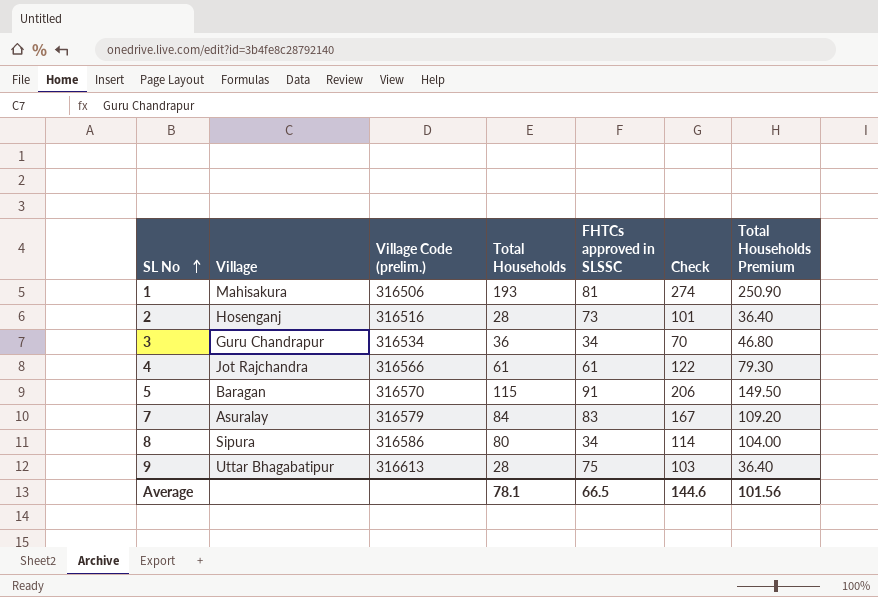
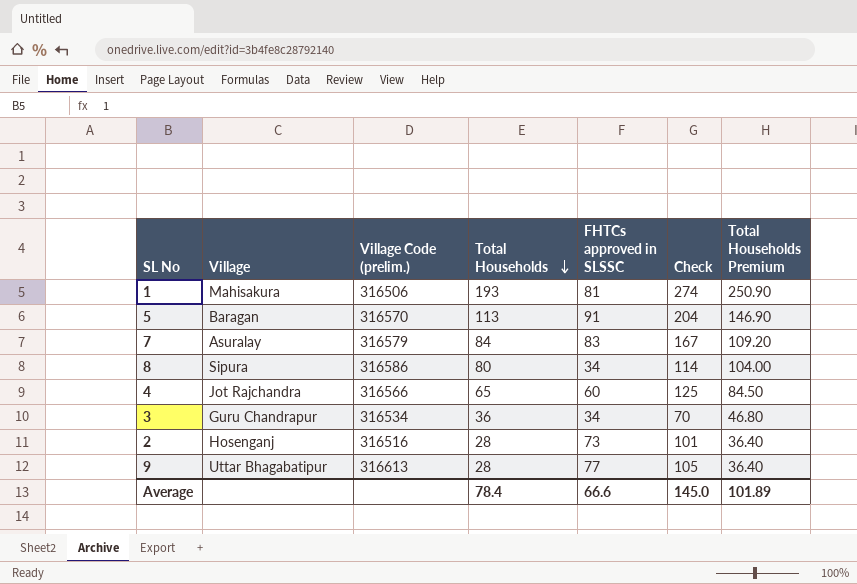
row order: SL No ascending -> Total Households descending
5 | Total Households: 115 -> 113
5 | Check: 206 -> 204
5 | Total Households Premium: 149.50 -> 146.90
4 | Total Households: 61 -> 65
4 | FHTCs approved in SLSSC: 61 -> 60
4 | Check: 122 -> 125
4 | Total Households Premium: 79.30 -> 84.50
9 | FHTCs approved in SLSSC: 75 -> 77
9 | Check: 103 -> 105
Average | Total Households: 78.1 -> 78.4
Average | FHTCs approved in SLSSC: 66.5 -> 66.6
Average | Check: 144.6 -> 145.0
Average | Total Households Premium: 101.56 -> 101.89

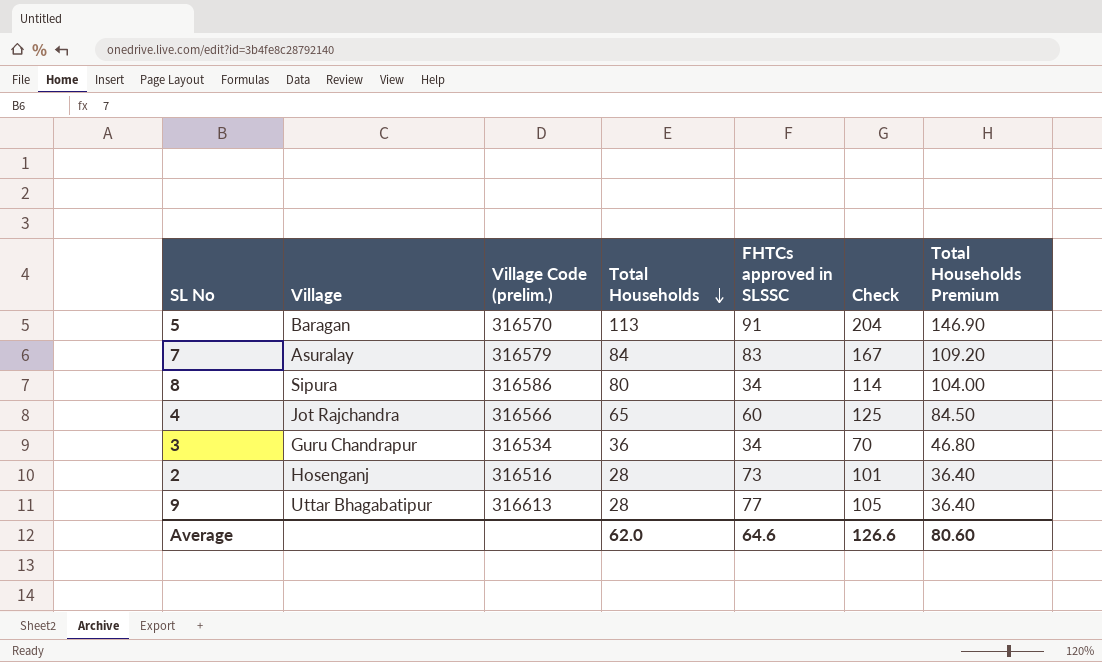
row 1: Mahisakura | 316506 | 193 | 81 | 274 | 250.90 -> none
Average | Total Households: 78.4 -> 62.0
Average | FHTCs approved in SLSSC: 66.6 -> 64.6
Average | Check: 145.0 -> 126.6
Average | Total Households Premium: 101.89 -> 80.60

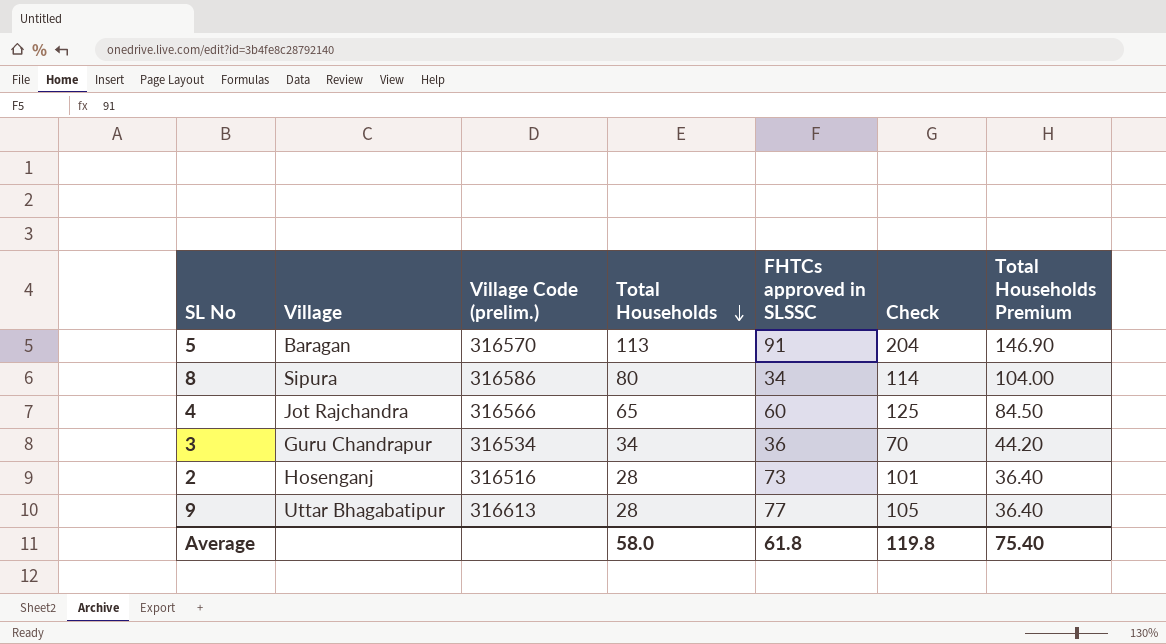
row 7: Asuralay | 316579 | 84 | 83 | 167 | 109.20 -> none
3 | Total Households: 36 -> 34
3 | FHTCs approved in SLSSC: 34 -> 36
3 | Total Households Premium: 46.80 -> 44.20
Average | Total Households: 62.0 -> 58.0
Average | FHTCs approved in SLSSC: 64.6 -> 61.8
Average | Check: 126.6 -> 119.8
Average | Total Households Premium: 80.60 -> 75.40

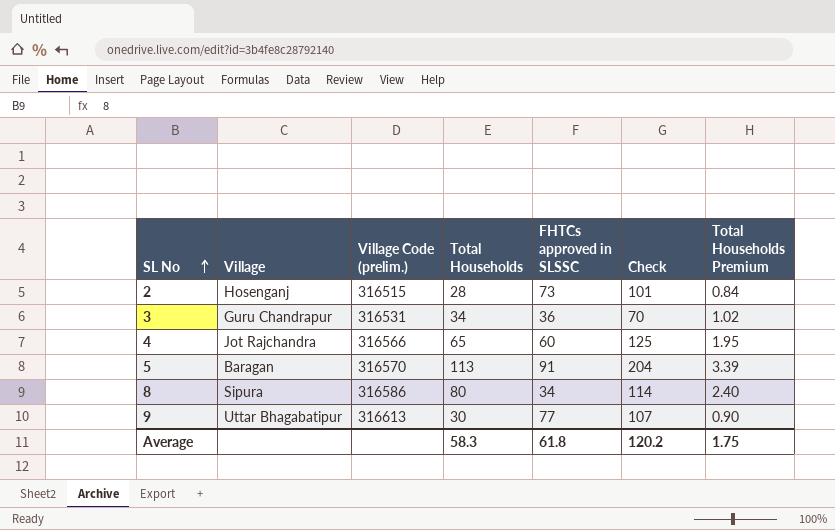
row order: Total Households descending -> SL No ascending
column Total Households Premium | formula: [Total Households] * 1.3 -> [Total Households] * 0.03
2 | Village Code (prelim.): 316516 -> 316515
3 | Village Code (prelim.): 316534 -> 316531
9 | Total Households: 28 -> 30
9 | Check: 105 -> 107
Average | Total Households: 58.0 -> 58.3
Average | Check: 119.8 -> 120.2
Average | Total Households Premium: 75.40 -> 1.75

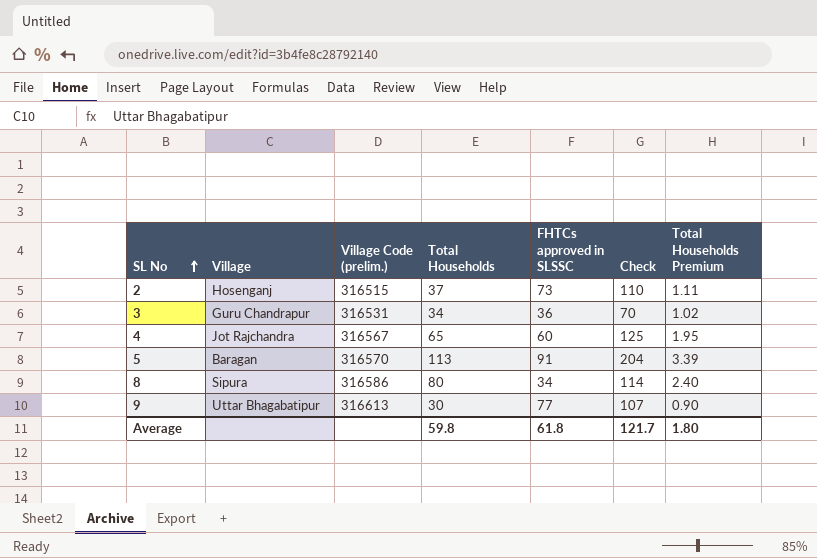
2 | Total Households: 28 -> 37
2 | Check: 101 -> 110
2 | Total Households Premium: 0.84 -> 1.11
4 | Village Code (prelim.): 316566 -> 316567
Average | Total Households: 58.3 -> 59.8
Average | Check: 120.2 -> 121.7
Average | Total Households Premium: 1.75 -> 1.80

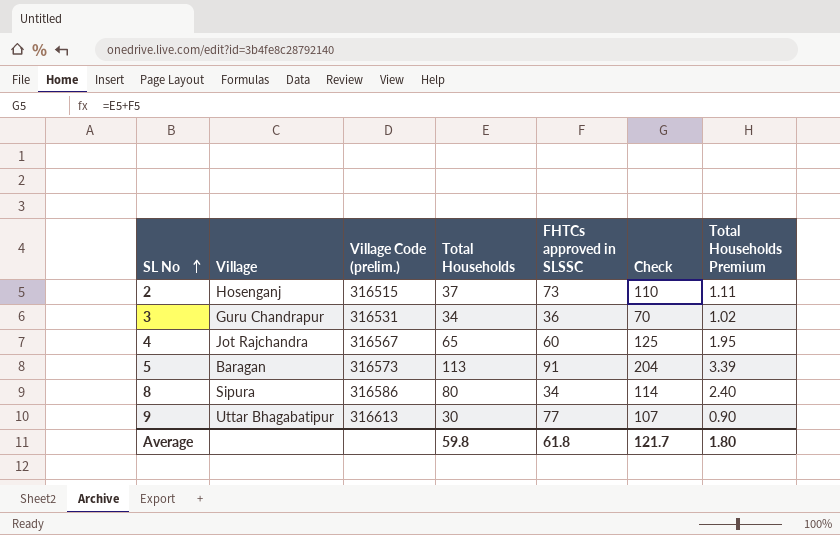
5 | Village Code (prelim.): 316570 -> 316573

